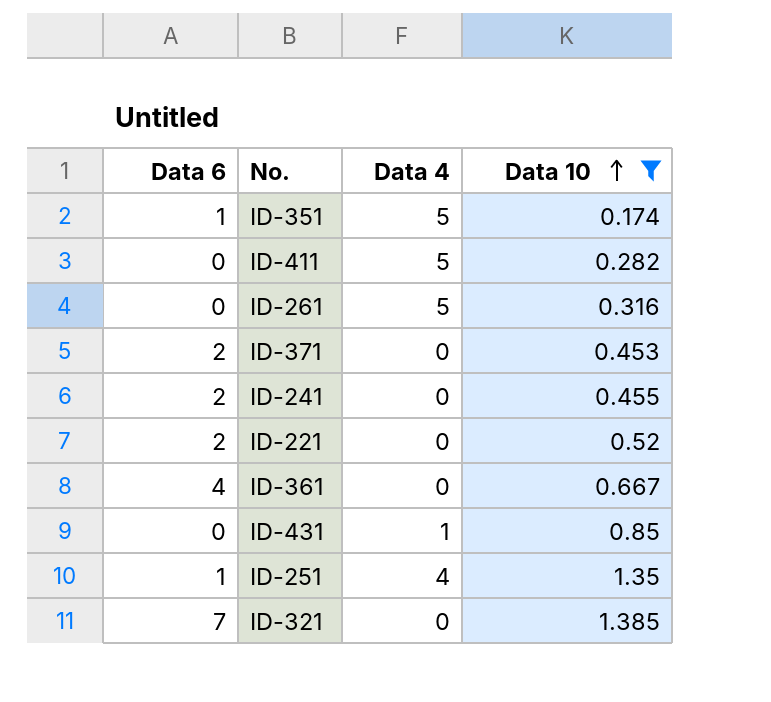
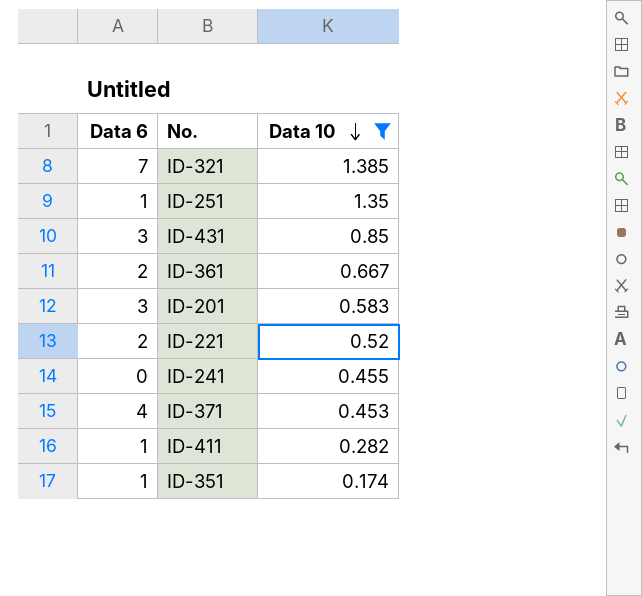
row order: Data 10 ascending -> Data 10 descending
column Data 4 | position: 3 -> none
row ID-261: 0 | 5 | 0.316 -> none
ID-431 | Data 6: 0 -> 3
ID-361 | Data 6: 4 -> 2
row ID-201: none -> 3 | 0.583
ID-241 | Data 6: 2 -> 0
ID-371 | Data 6: 2 -> 4
ID-411 | Data 6: 0 -> 1

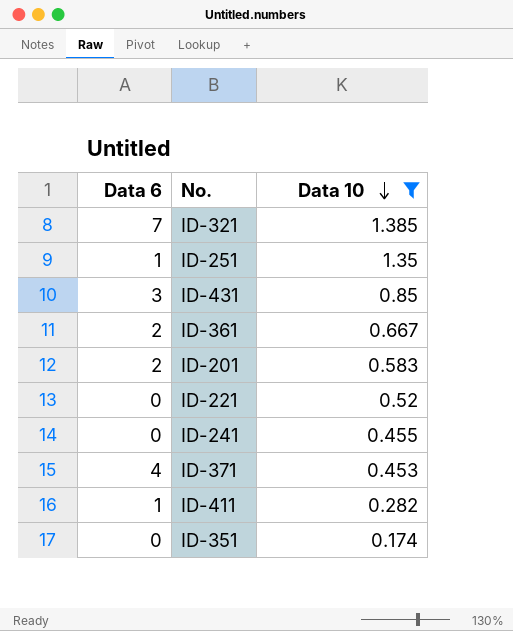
ID-201 | Data 6: 3 -> 2
ID-221 | Data 6: 2 -> 0
ID-351 | Data 6: 1 -> 0

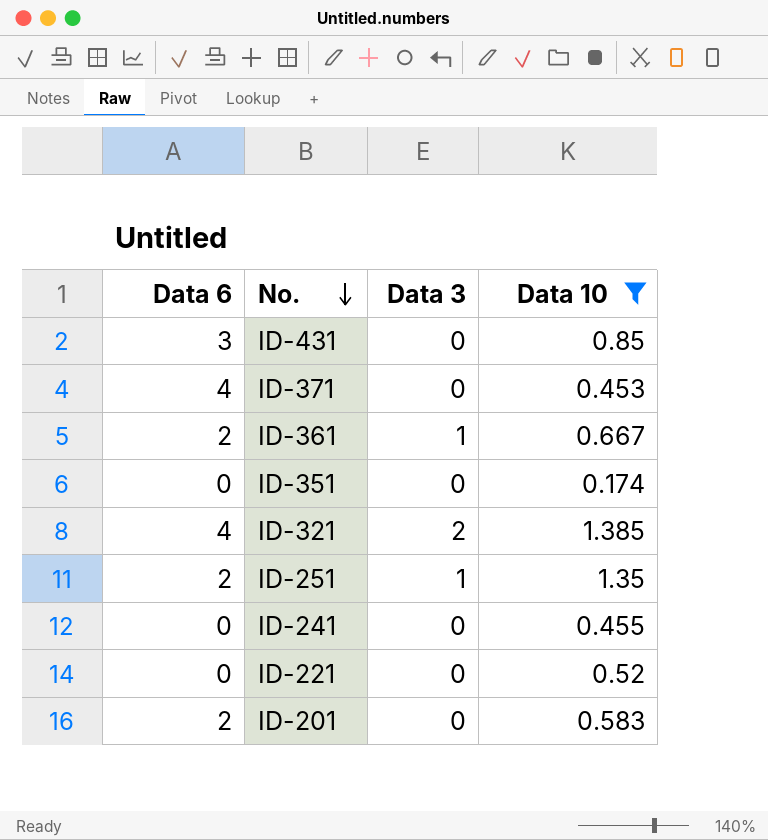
row order: Data 10 descending -> No. descending
column Data 3 | position: none -> 3
row ID-411: 1 | 0.282 -> none
ID-321 | Data 6: 7 -> 4
ID-251 | Data 6: 1 -> 2

